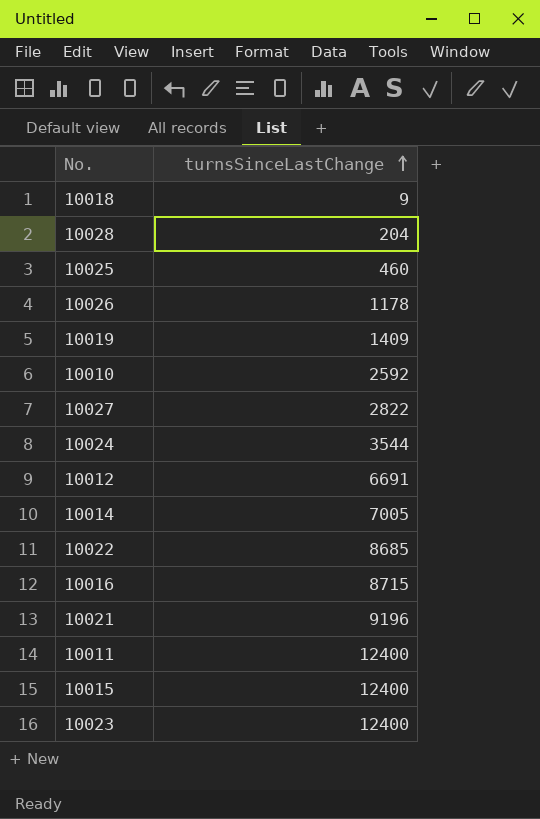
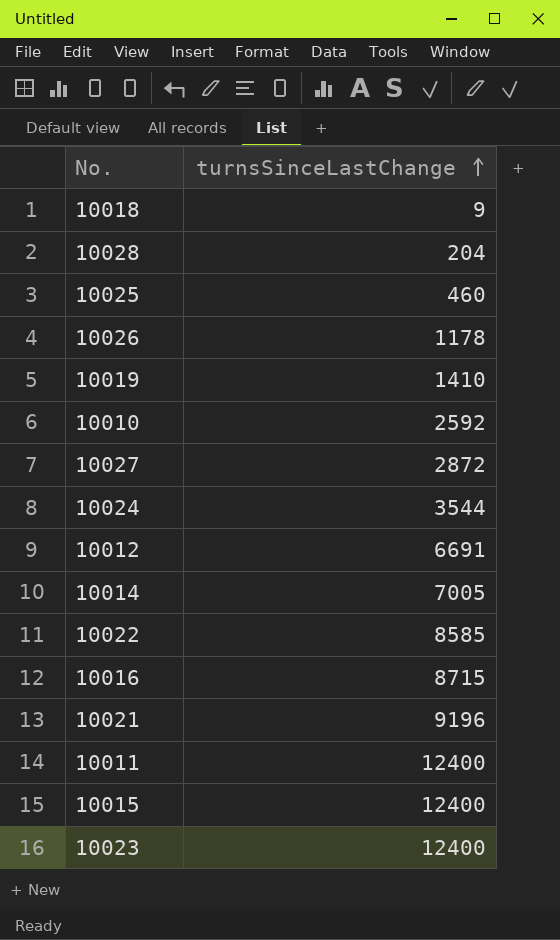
10019 | turnsSinceLastChange: 1409 -> 1410
10027 | turnsSinceLastChange: 2822 -> 2872
10022 | turnsSinceLastChange: 8685 -> 8585

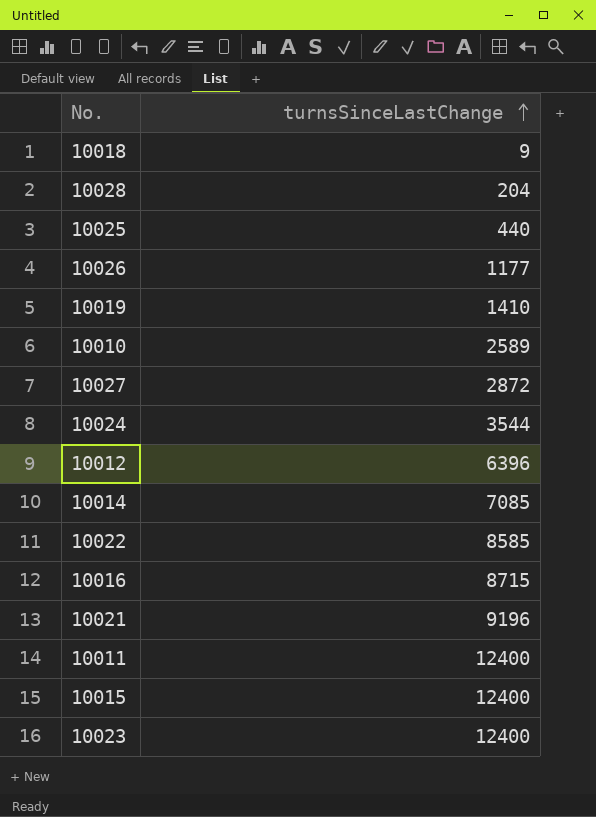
10025 | turnsSinceLastChange: 460 -> 440
10026 | turnsSinceLastChange: 1178 -> 1177
10010 | turnsSinceLastChange: 2592 -> 2589
10012 | turnsSinceLastChange: 6691 -> 6396
10014 | turnsSinceLastChange: 7005 -> 7085

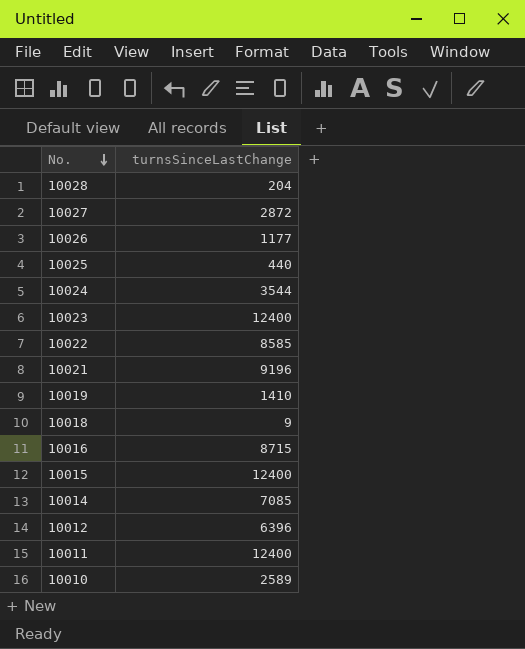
row order: turnsSinceLastChange ascending -> No. descending

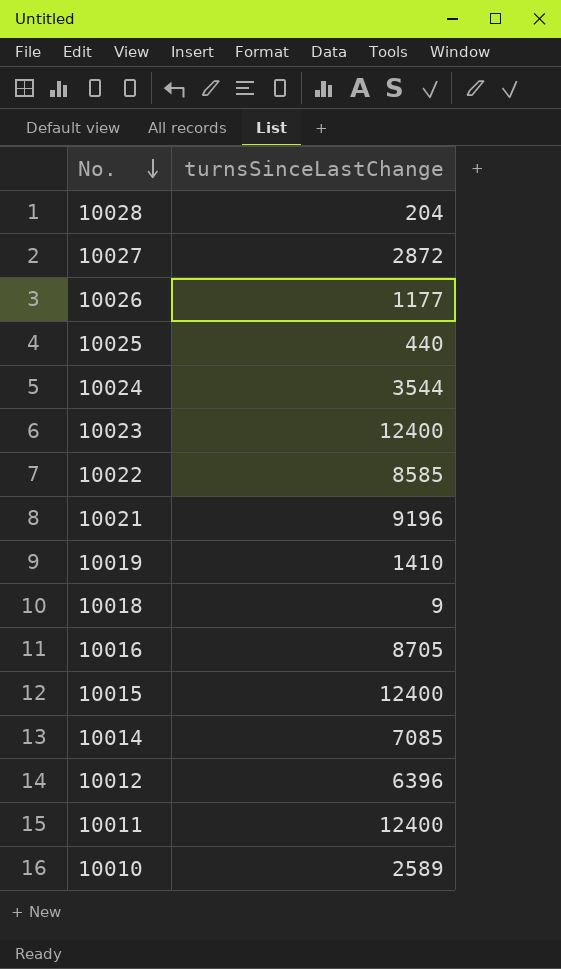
10016 | turnsSinceLastChange: 8715 -> 8705

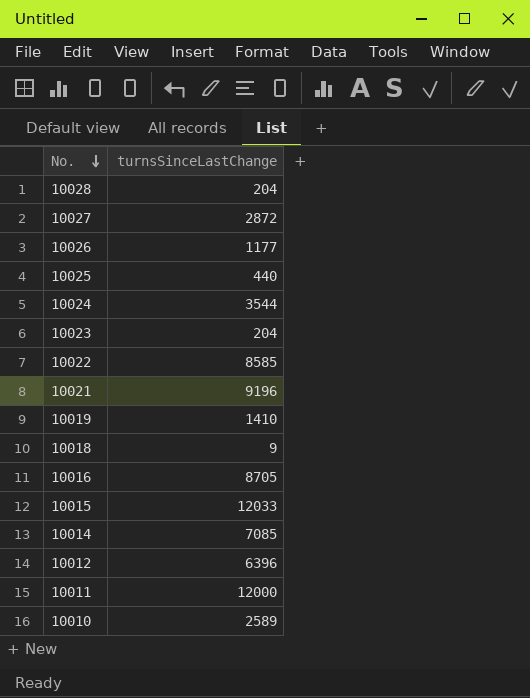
10023 | turnsSinceLastChange: 12400 -> 204
10015 | turnsSinceLastChange: 12400 -> 12033
10011 | turnsSinceLastChange: 12400 -> 12000

